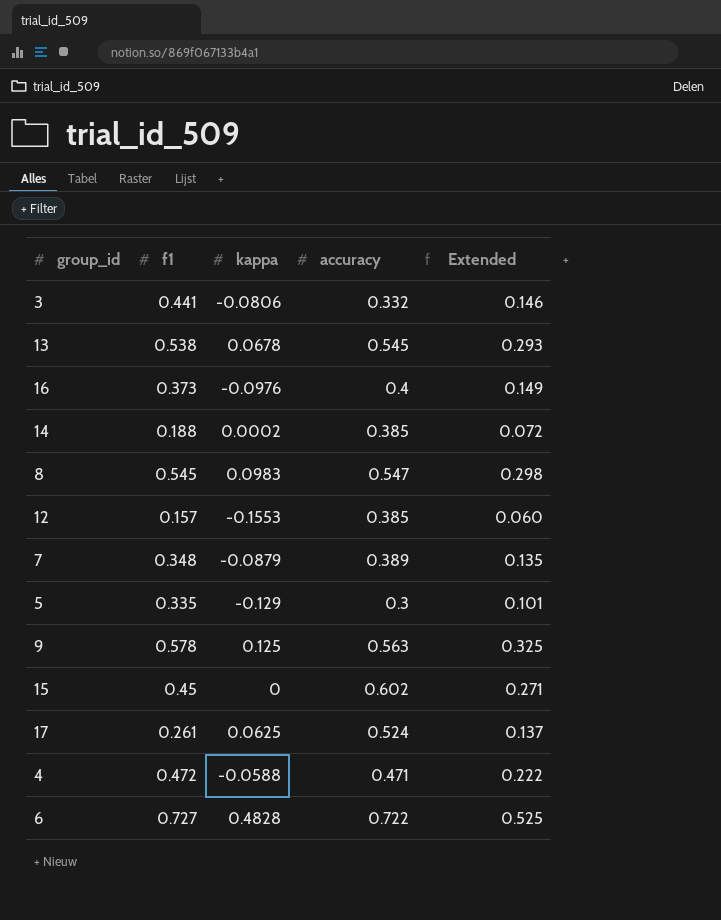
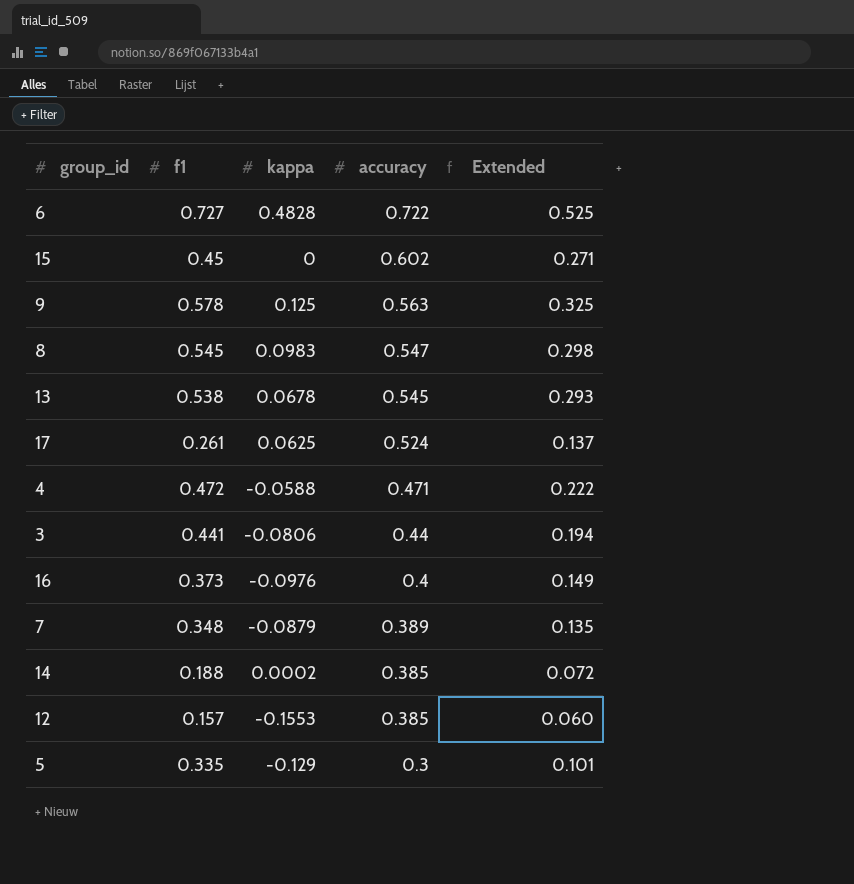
row order: none -> accuracy descending
3 | accuracy: 0.332 -> 0.44
3 | Extended: 0.146 -> 0.194

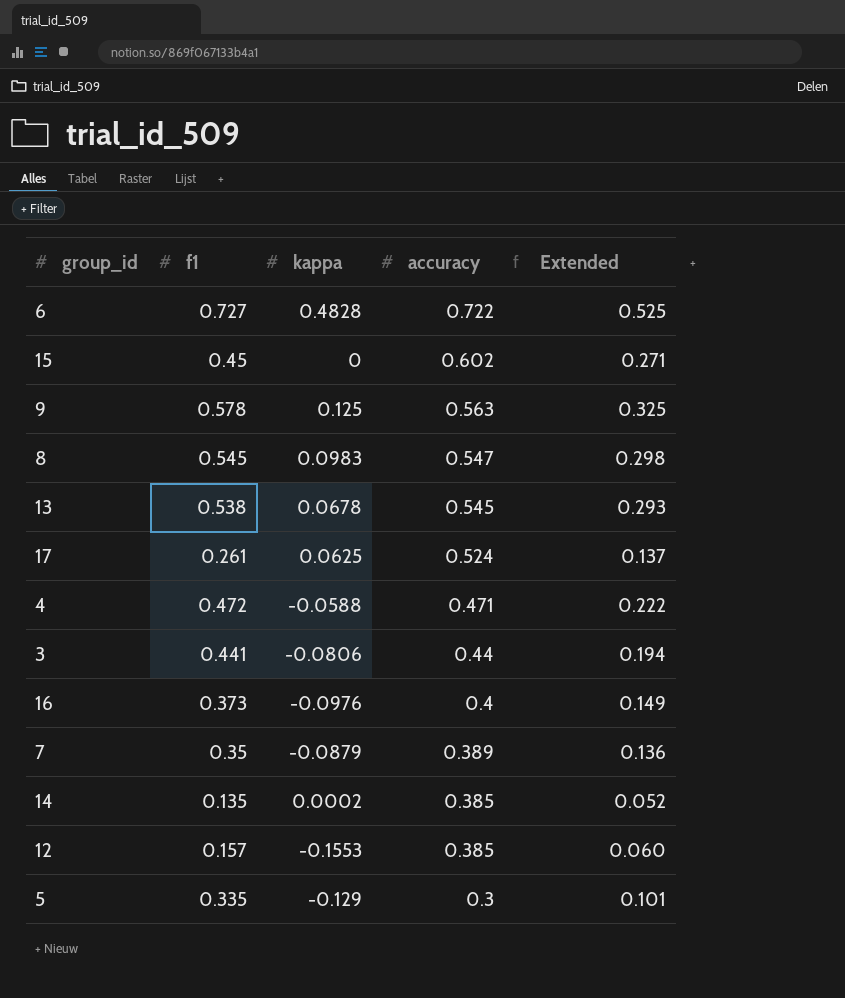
7 | f1: 0.348 -> 0.35
7 | Extended: 0.135 -> 0.136
14 | f1: 0.188 -> 0.135
14 | Extended: 0.072 -> 0.052

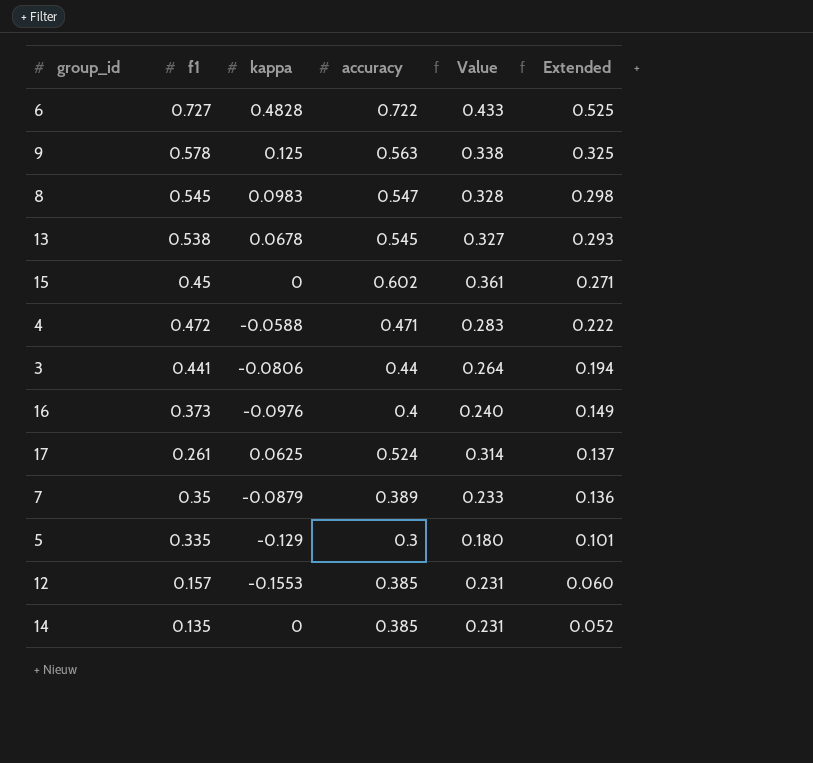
row order: accuracy descending -> Extended descending
column Value | formula: none -> [accuracy] * 0.6
14 | kappa: 0.0002 -> 0

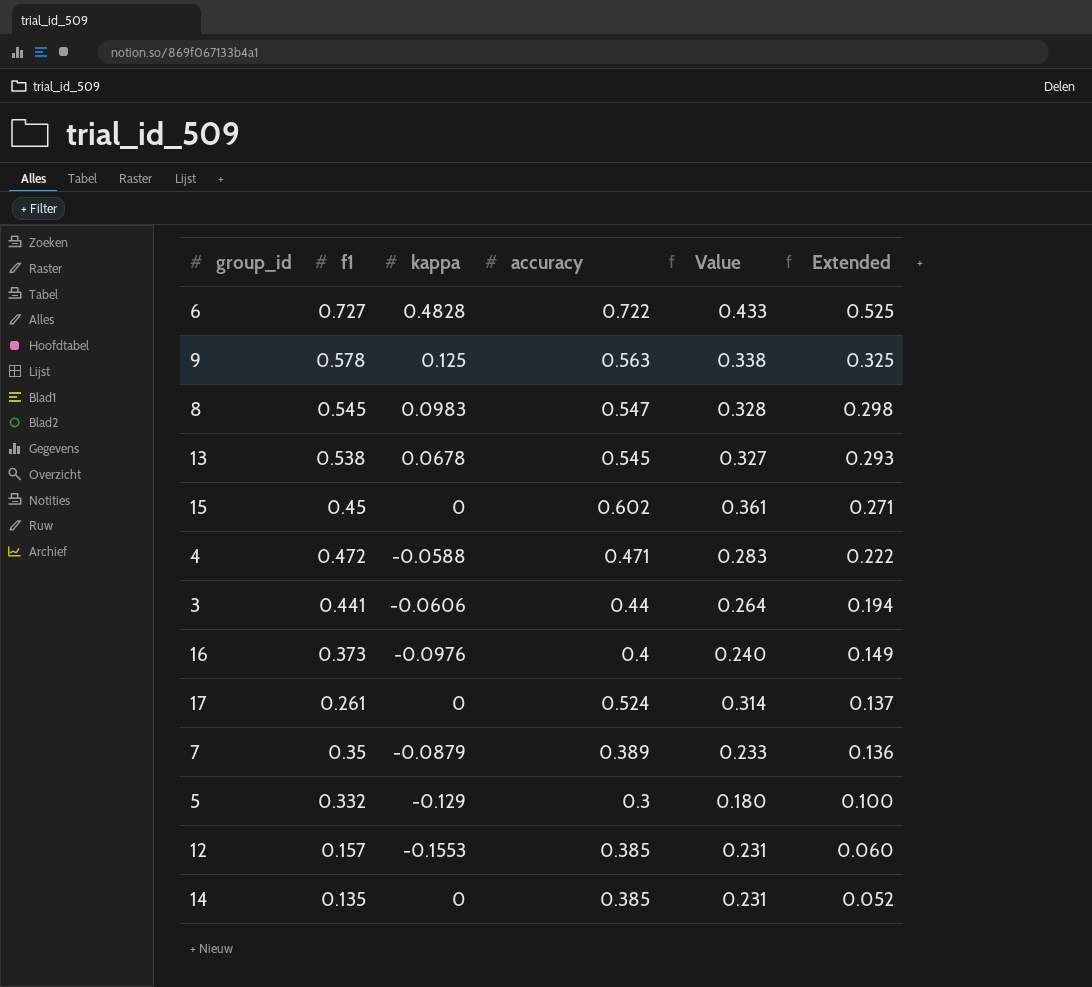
3 | kappa: -0.0806 -> -0.0606
17 | kappa: 0.0625 -> 0
5 | f1: 0.335 -> 0.332
5 | Extended: 0.101 -> 0.100

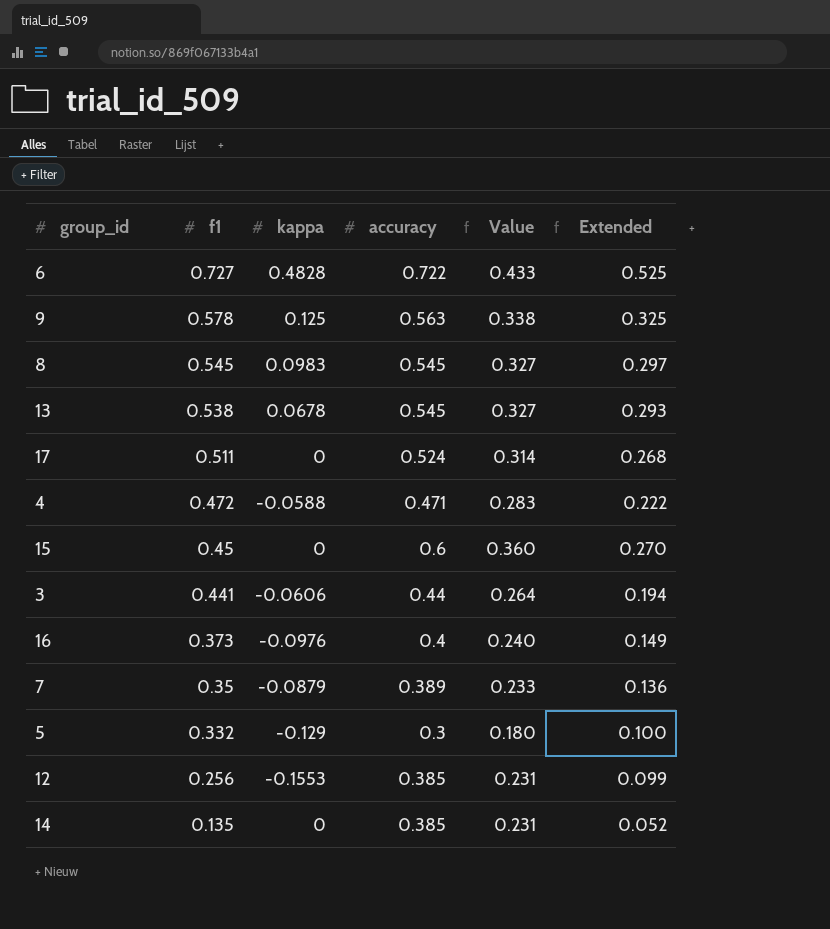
row order: Extended descending -> f1 descending
8 | accuracy: 0.547 -> 0.545
8 | Value: 0.328 -> 0.327
8 | Extended: 0.298 -> 0.297
17 | f1: 0.261 -> 0.511
17 | Extended: 0.137 -> 0.268
15 | accuracy: 0.602 -> 0.6
15 | Value: 0.361 -> 0.360
15 | Extended: 0.271 -> 0.270
12 | f1: 0.157 -> 0.256
12 | Extended: 0.060 -> 0.099

